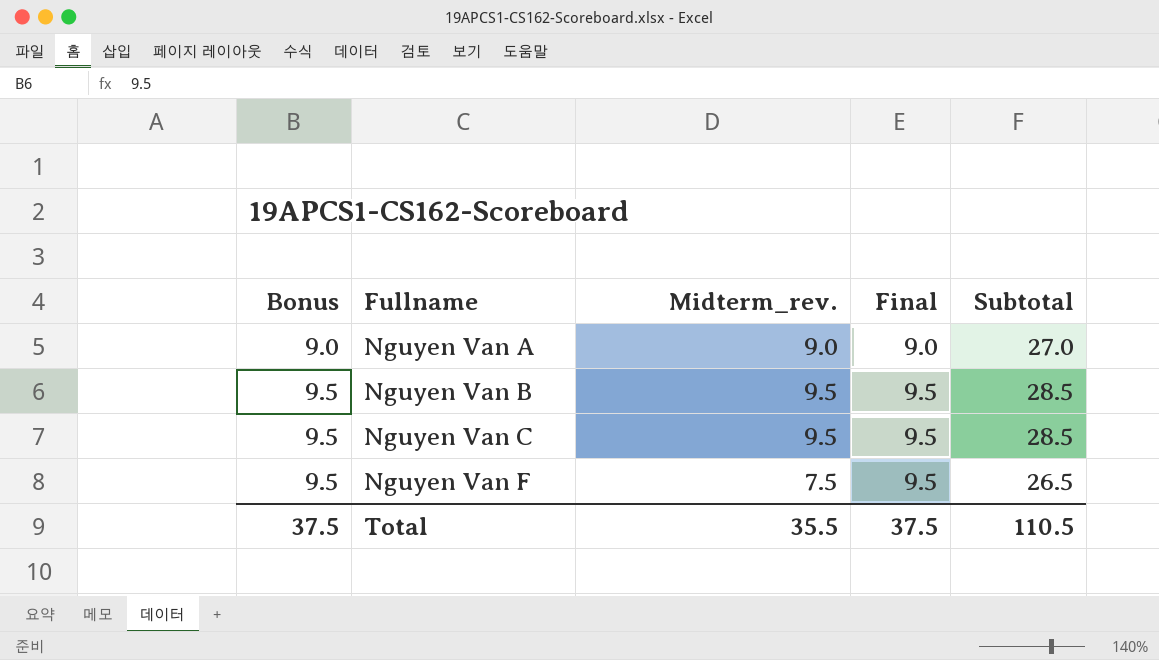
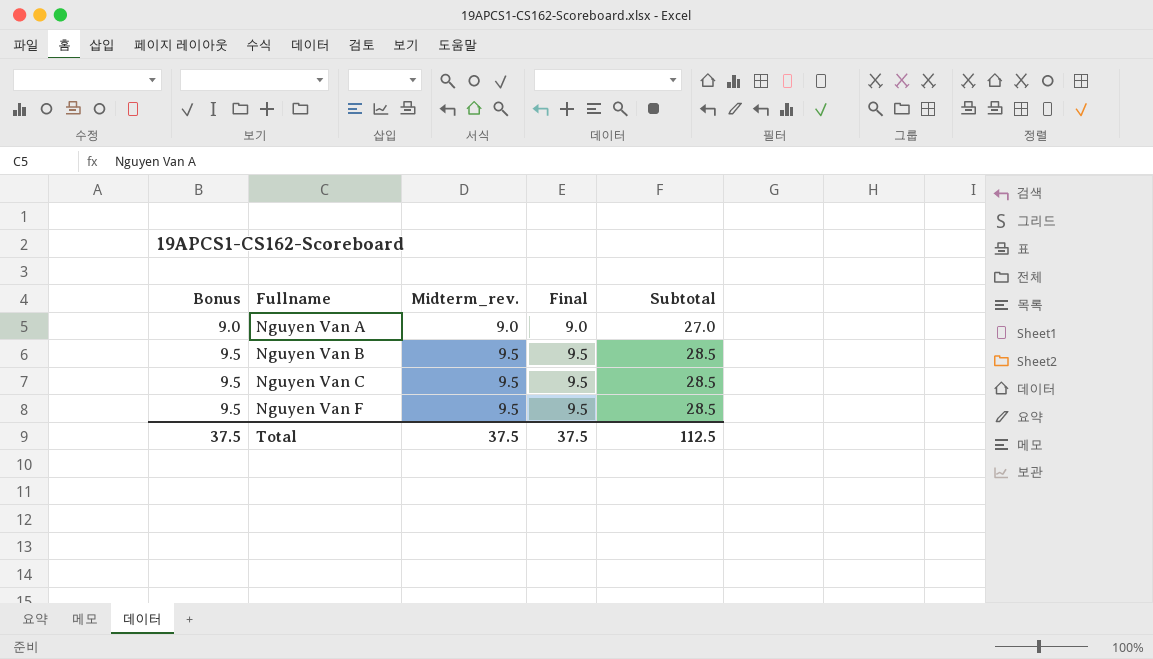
Nguyen Van F | Midterm_rev.: 7.5 -> 9.5
Nguyen Van F | Subtotal: 26.5 -> 28.5
Total | Midterm_rev.: 35.5 -> 37.5
Total | Subtotal: 110.5 -> 112.5

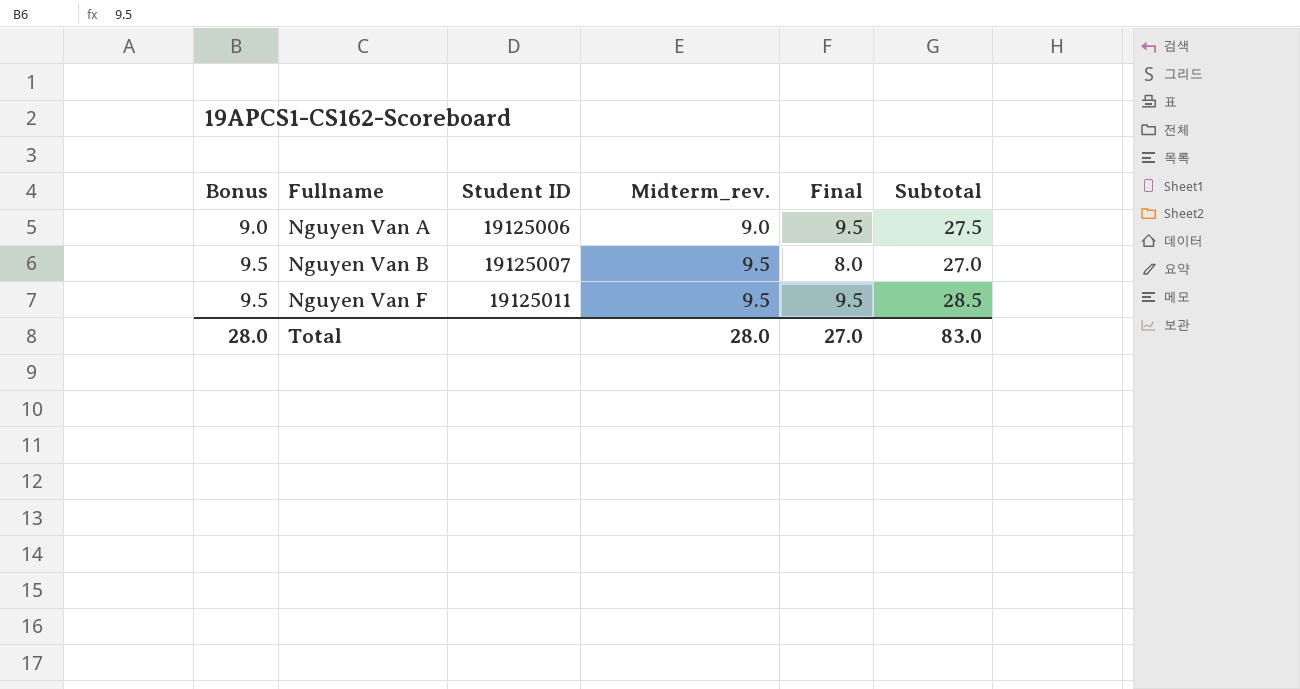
column Student ID | position: none -> 3
row Nguyen Van C: 9.5 | 9.5 | 9.5 | 28.5 -> none
Nguyen Van A | Final: 9.0 -> 9.5
Nguyen Van A | Subtotal: 27.0 -> 27.5
Nguyen Van B | Final: 9.5 -> 8.0
Nguyen Van B | Subtotal: 28.5 -> 27.0
Total | Bonus: 37.5 -> 28.0
Total | Midterm_rev.: 37.5 -> 28.0
Total | Final: 37.5 -> 27.0
Total | Subtotal: 112.5 -> 83.0

